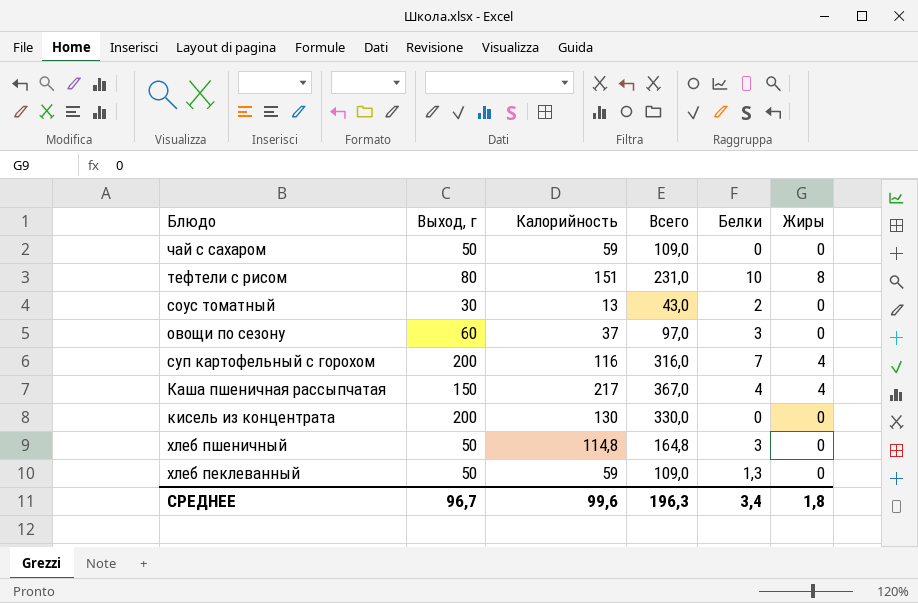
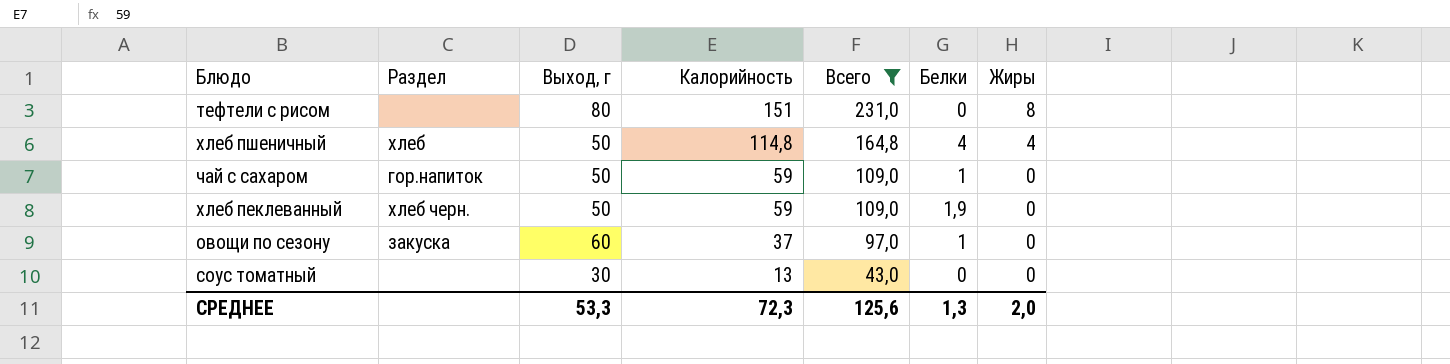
filter: none -> Всего <= 231,0
row order: none -> Калорийность descending
column Раздел | position: none -> 2
тефтели с рисом | Белки: 10 -> 0
хлеб пшеничный | Белки: 3 -> 4
хлеб пшеничный | Жиры: 0 -> 4
чай с сахаром | Белки: 0 -> 1
хлеб пеклеванный | Белки: 1,3 -> 1,9
овощи по сезону | Белки: 3 -> 1
соус томатный | Белки: 2 -> 0
СРЕДНЕЕ | Выход, г: 96,7 -> 53,3
СРЕДНЕЕ | Калорийность: 99,6 -> 72,3
СРЕДНЕЕ | Всего: 196,3 -> 125,6
СРЕДНЕЕ | Белки: 3,4 -> 1,3
СРЕДНЕЕ | Жиры: 1,8 -> 2,0

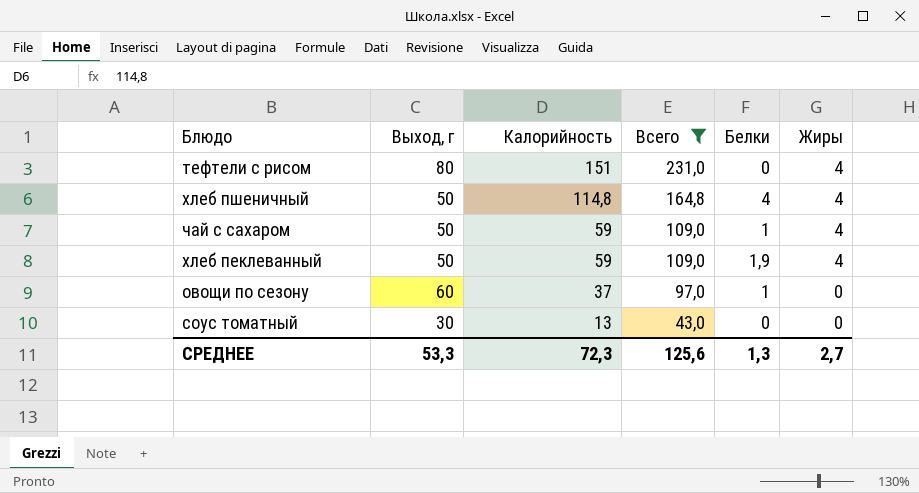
column Раздел | position: 2 -> none
тефтели с рисом | Жиры: 8 -> 4
чай с сахаром | Жиры: 0 -> 4
хлеб пеклеванный | Жиры: 0 -> 4
СРЕДНЕЕ | Жиры: 2,0 -> 2,7

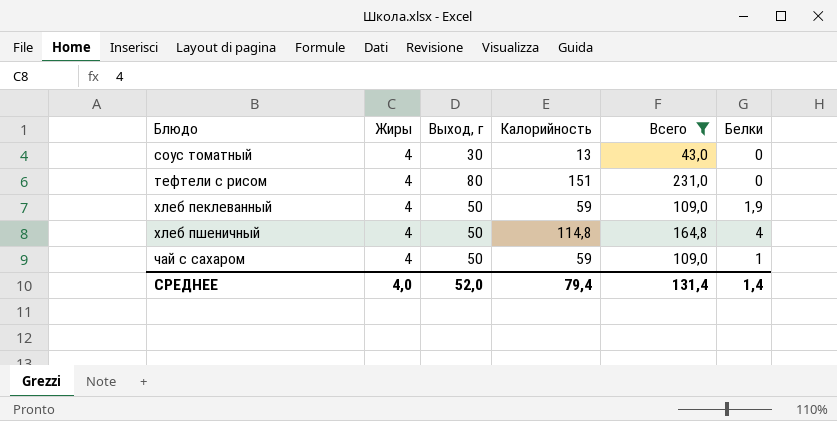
row order: Калорийность descending -> Блюдо ascending
column Жиры | position: 6 -> 2
row овощи по сезону: 60 | 37 | 97,0 | 1 | 0 -> none
соус томатный | Жиры: 0 -> 4
СРЕДНЕЕ | Жиры: 2,7 -> 4,0
СРЕДНЕЕ | Выход, г: 53,3 -> 52,0
СРЕДНЕЕ | Калорийность: 72,3 -> 79,4
СРЕДНЕЕ | Всего: 125,6 -> 131,4
СРЕДНЕЕ | Белки: 1,3 -> 1,4

